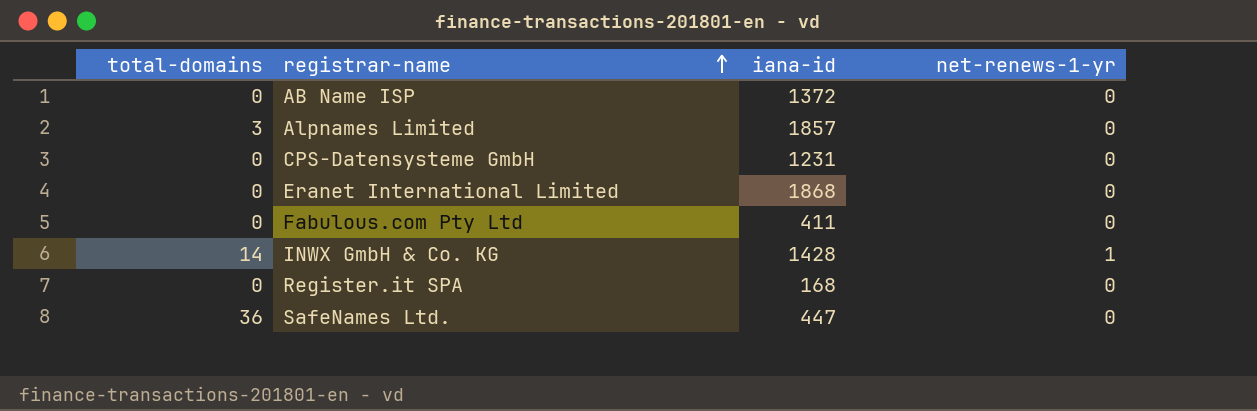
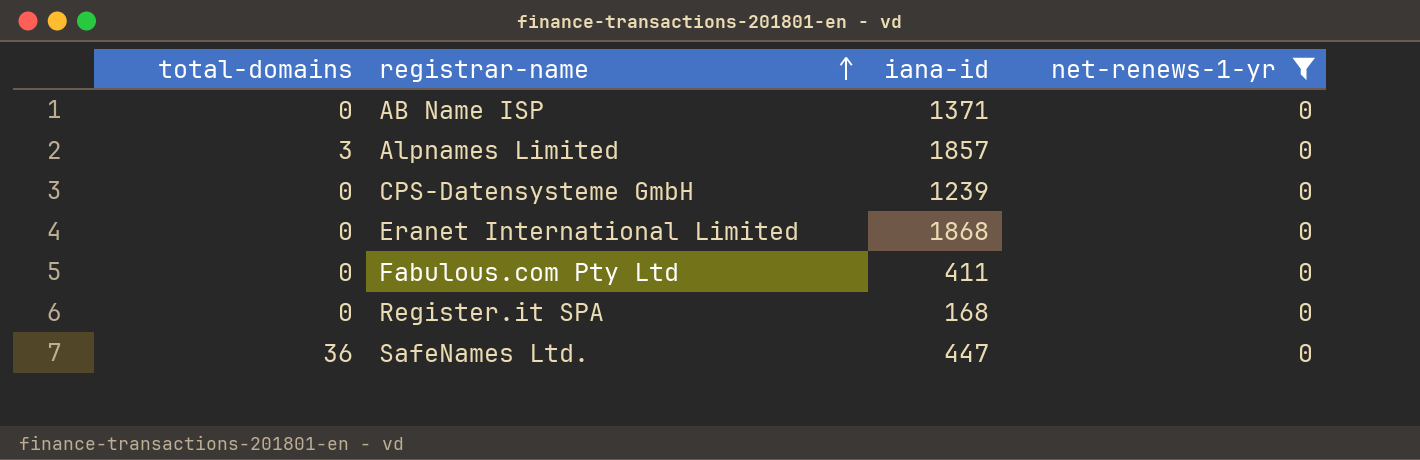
filter: none -> net-renews-1-yr = 0
AB Name ISP | iana-id: 1372 -> 1371
CPS-Datensysteme GmbH | iana-id: 1231 -> 1239

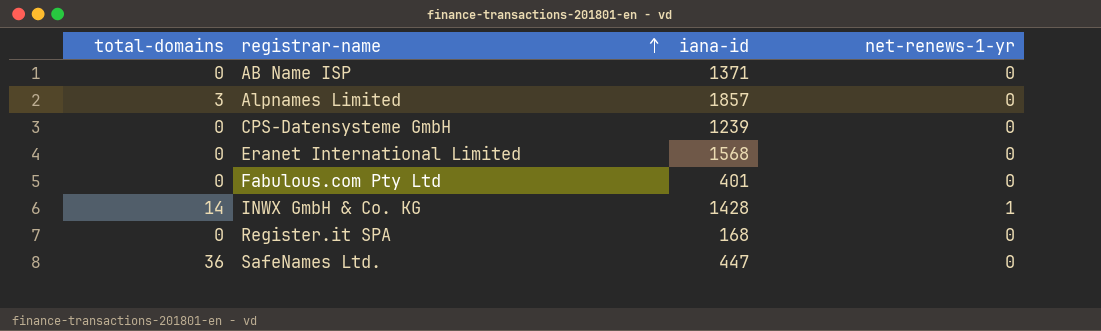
filter: net-renews-1-yr = 0 -> none
Eranet International Limited | iana-id: 1868 -> 1568
Fabulous.com Pty Ltd | iana-id: 411 -> 401

